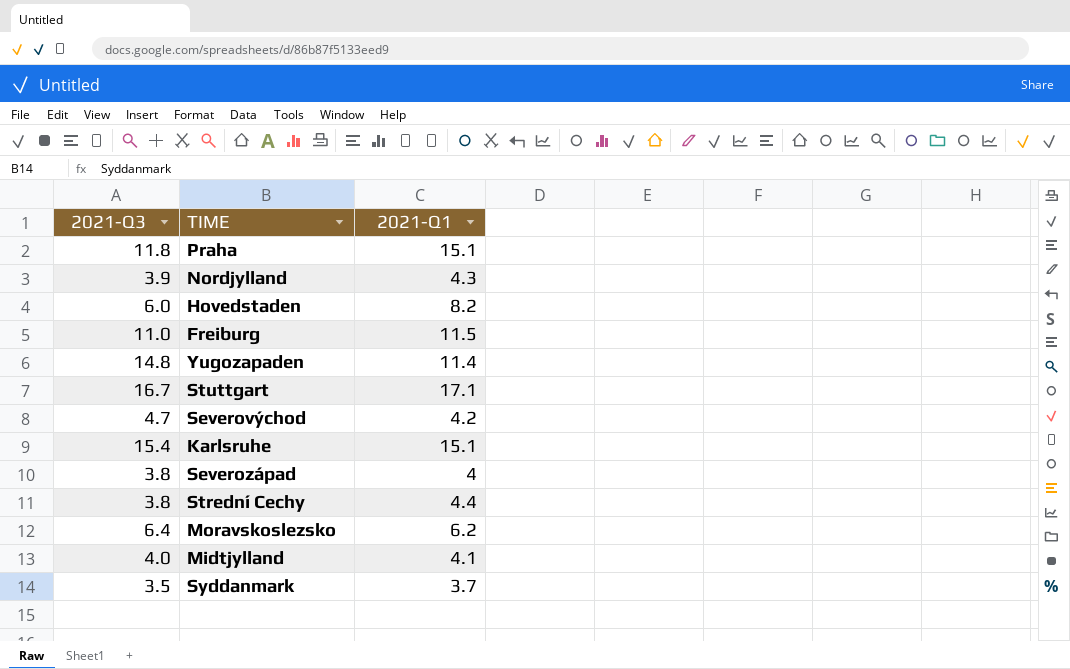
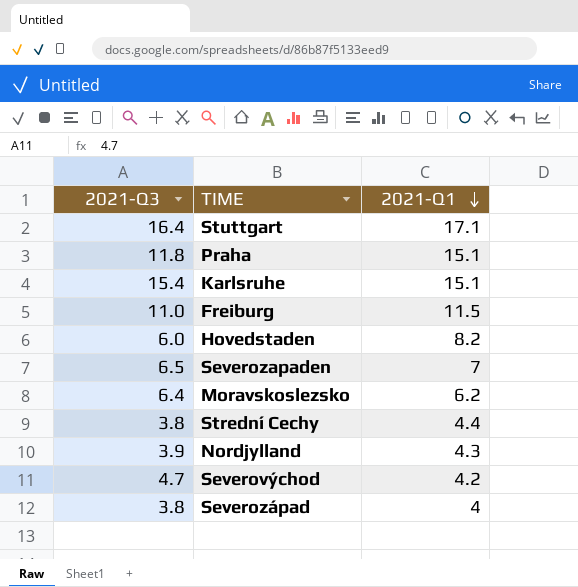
row order: none -> 2021-Q1 descending
row Yugozapaden: 14.8 | 11.4 -> none
row Midtjylland: 4.0 | 4.1 -> none
row Syddanmark: 3.5 | 3.7 -> none
Stuttgart | 2021-Q3: 16.7 -> 16.4
row Severozapaden: none -> 6.5 | 7

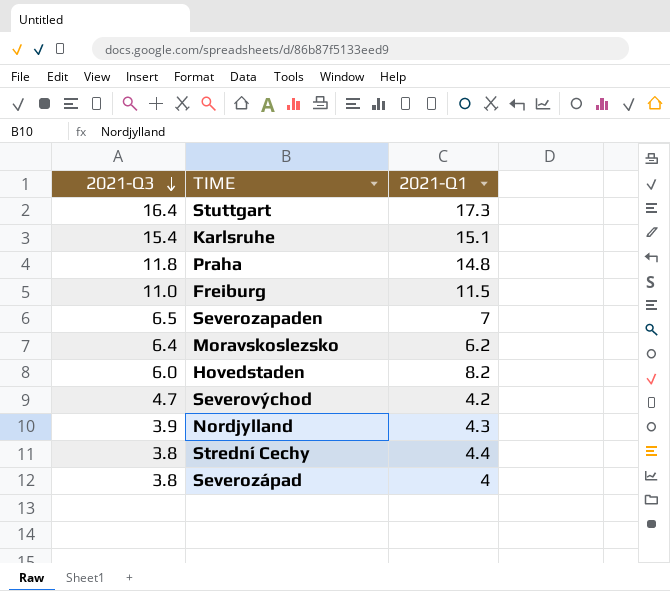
row order: 2021-Q1 descending -> 2021-Q3 descending
Stuttgart | 2021-Q1: 17.1 -> 17.3
Praha | 2021-Q1: 15.1 -> 14.8

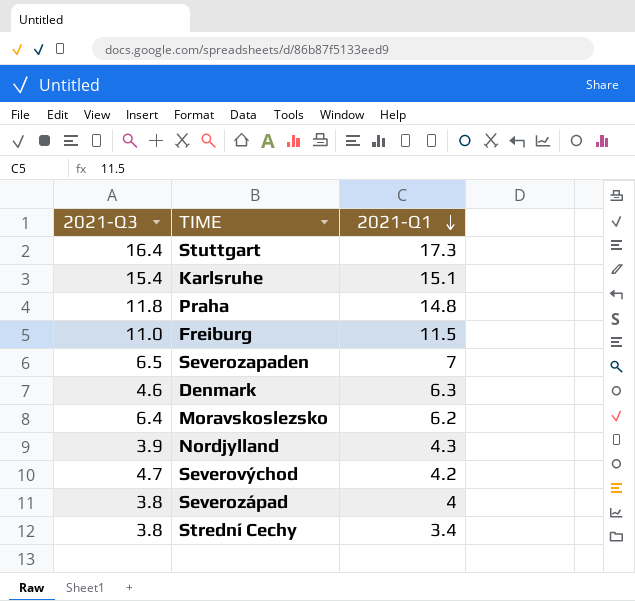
row order: 2021-Q3 descending -> 2021-Q1 descending
row Hovedstaden: 6.0 | 8.2 -> none
row Denmark: none -> 4.6 | 6.3
Strední Cechy | 2021-Q1: 4.4 -> 3.4

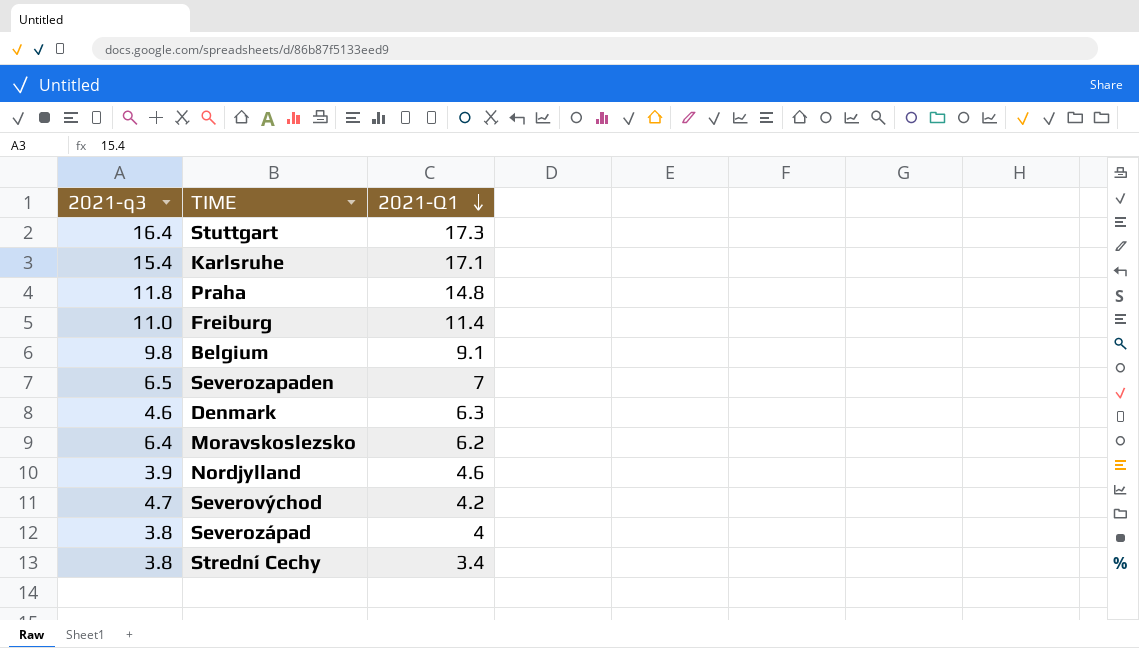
column name: 2021-Q3 -> 2021-q3
Karlsruhe | 2021-Q1: 15.1 -> 17.1
Freiburg | 2021-Q1: 11.5 -> 11.4
row Belgium: none -> 9.8 | 9.1
Nordjylland | 2021-Q1: 4.3 -> 4.6

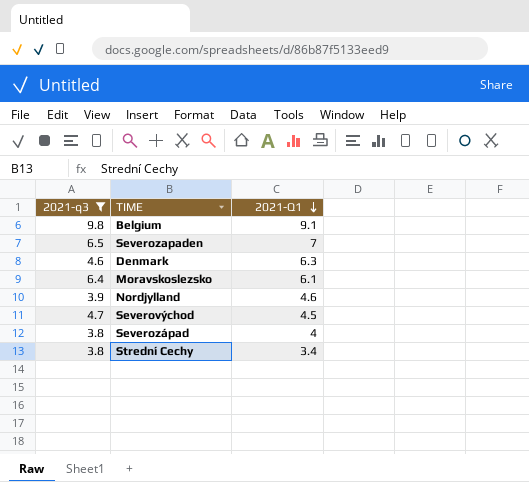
filter: none -> 2021-q3 <= 9.8
Moravskoslezsko | 2021-Q1: 6.2 -> 6.1
Severovýchod | 2021-Q1: 4.2 -> 4.5

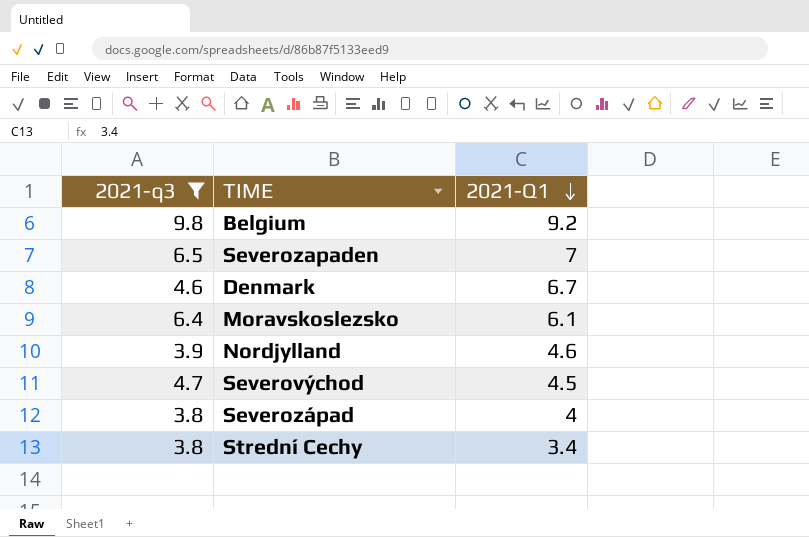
Belgium | 2021-Q1: 9.1 -> 9.2
Denmark | 2021-Q1: 6.3 -> 6.7

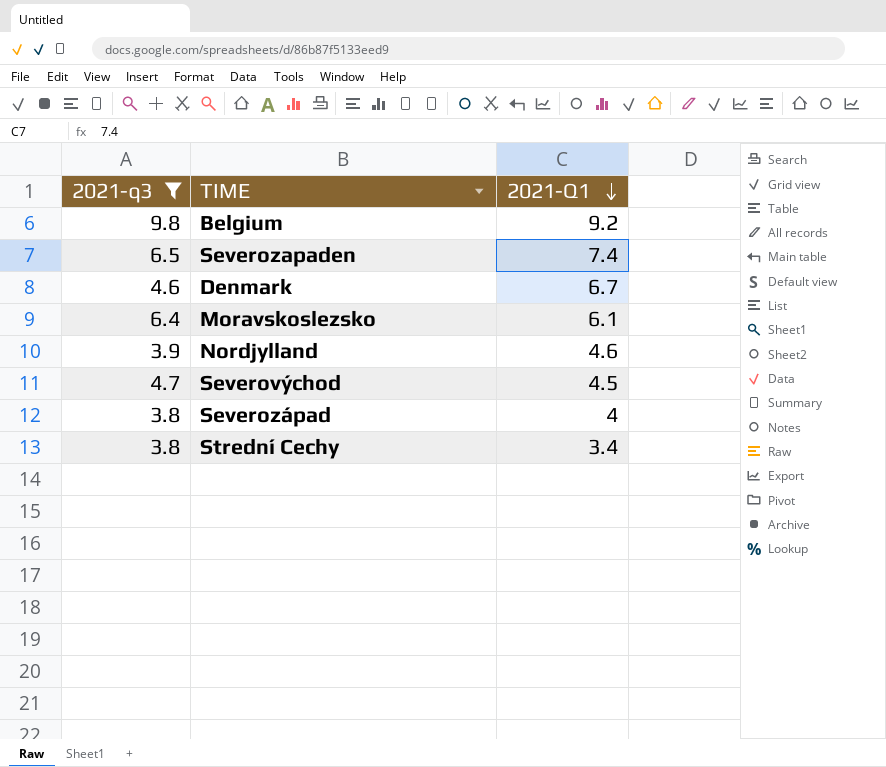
Severozapaden | 2021-Q1: 7 -> 7.4

